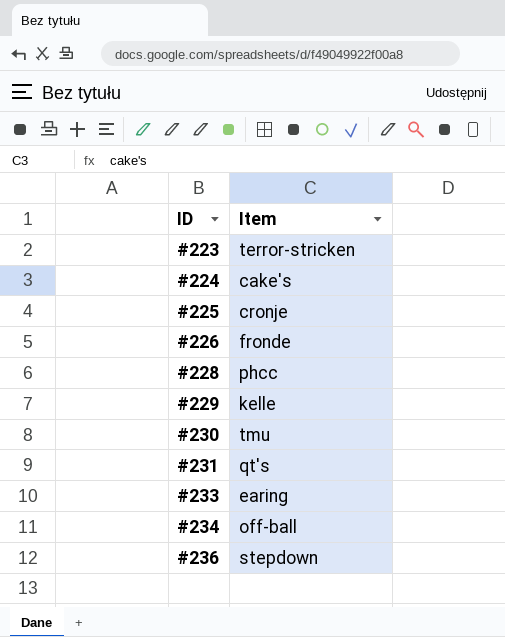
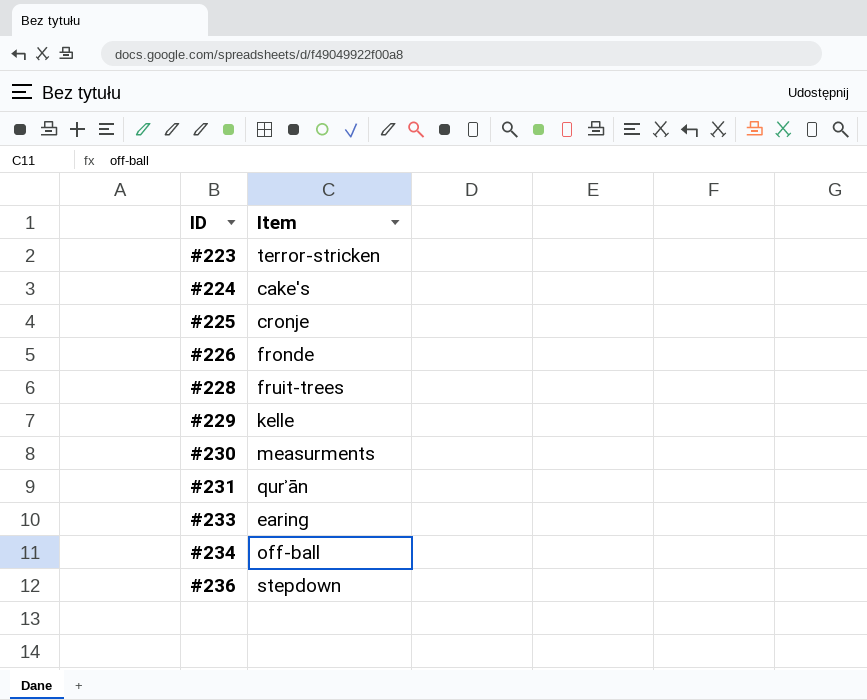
#228 | Item: phcc -> fruit-trees
#230 | Item: tmu -> measurments
#231 | Item: qt's -> qurʾān

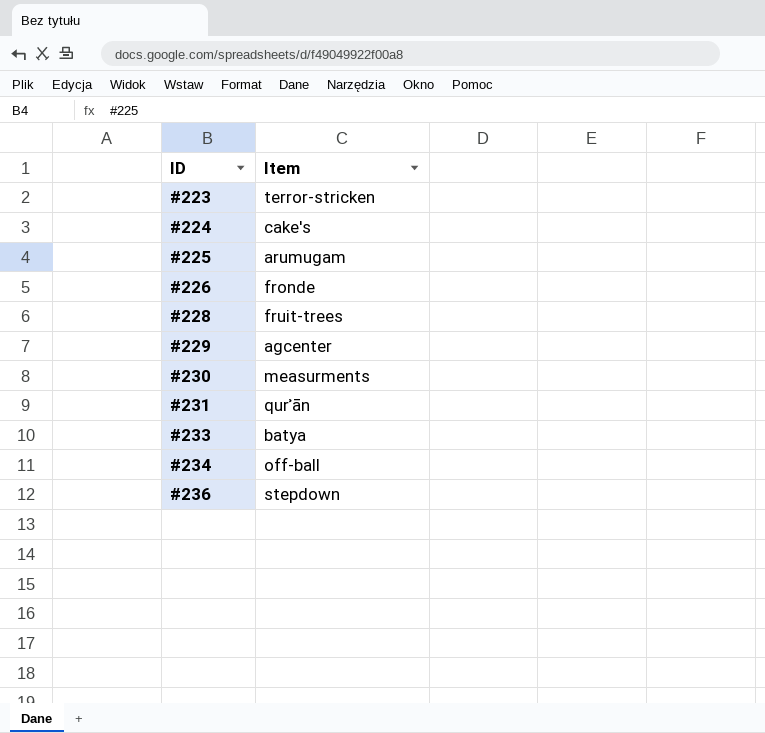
#225 | Item: cronje -> arumugam
#229 | Item: kelle -> agcenter
#233 | Item: earing -> batya

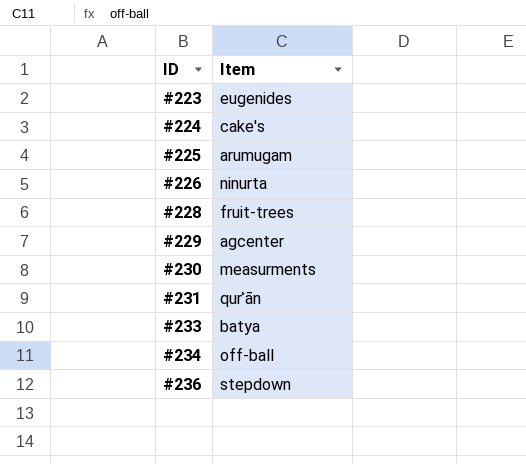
#223 | Item: terror-stricken -> eugenides
#226 | Item: fronde -> ninurta

